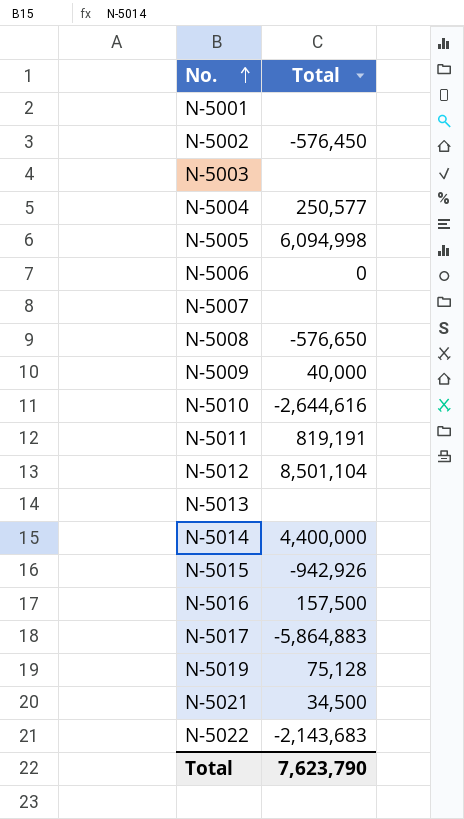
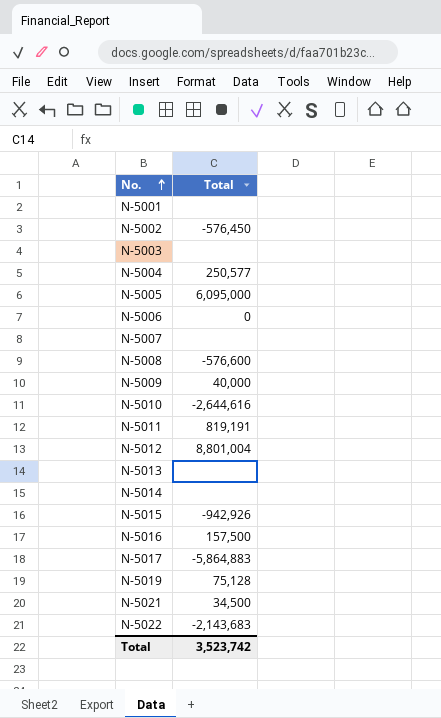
N-5005 | Total: 6,094,998 -> 6,095,000
N-5008 | Total: -576,650 -> -576,600
N-5012 | Total: 8,501,104 -> 8,801,004
N-5014 | Total: 4,400,000 -> none
Total | Total: 7,623,790 -> 3,523,742

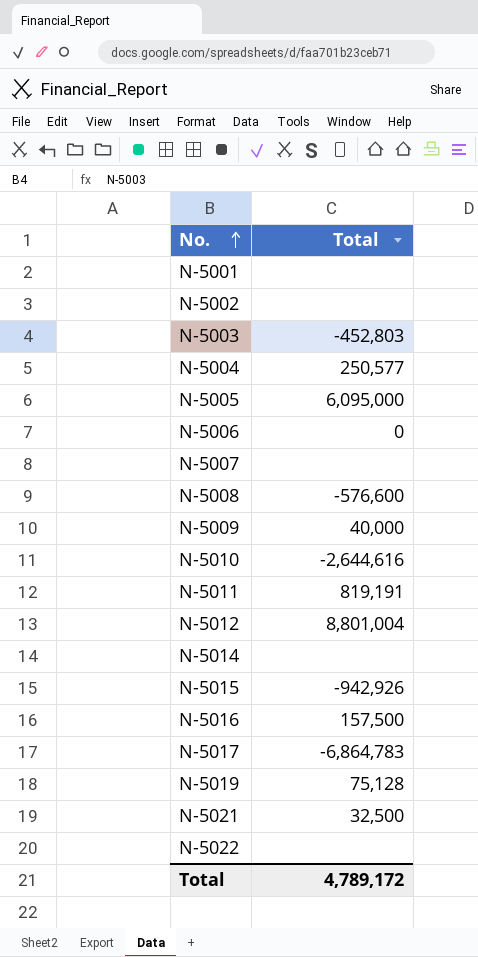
row N-5013: none -> none
N-5002 | Total: -576,450 -> none
N-5003 | Total: none -> -452,803
N-5017 | Total: -5,864,883 -> -6,864,783
N-5021 | Total: 34,500 -> 32,500
N-5022 | Total: -2,143,683 -> none
Total | Total: 3,523,742 -> 4,789,172

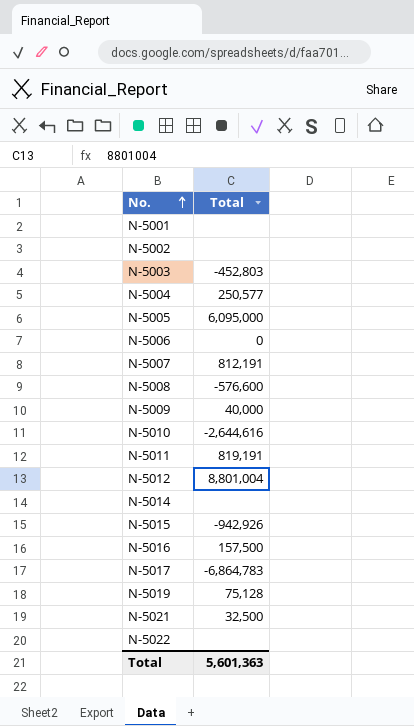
N-5007 | Total: none -> 812,191
Total | Total: 4,789,172 -> 5,601,363

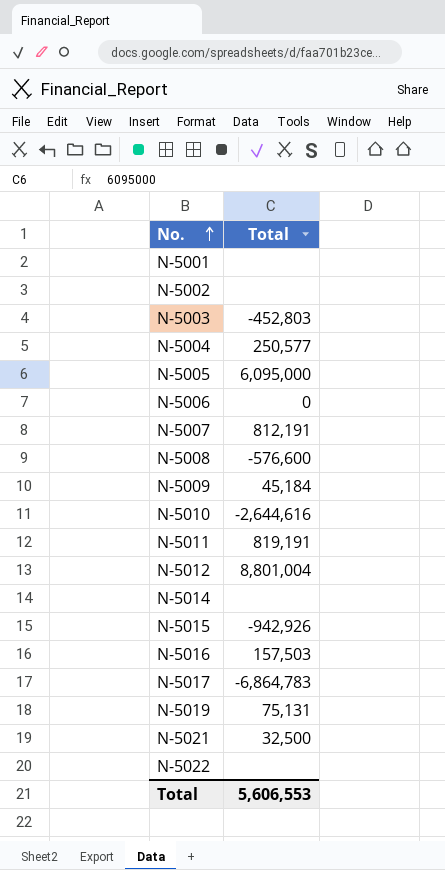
N-5009 | Total: 40,000 -> 45,184
N-5016 | Total: 157,500 -> 157,503
N-5019 | Total: 75,128 -> 75,131
Total | Total: 5,601,363 -> 5,606,553

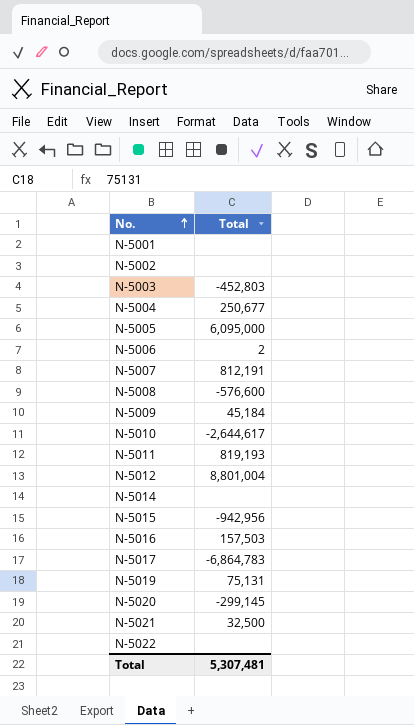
N-5004 | Total: 250,577 -> 250,677
N-5006 | Total: 0 -> 2
N-5010 | Total: -2,644,616 -> -2,644,617
N-5011 | Total: 819,191 -> 819,193
N-5015 | Total: -942,926 -> -942,956
row N-5020: none -> -299,145
Total | Total: 5,606,553 -> 5,307,481

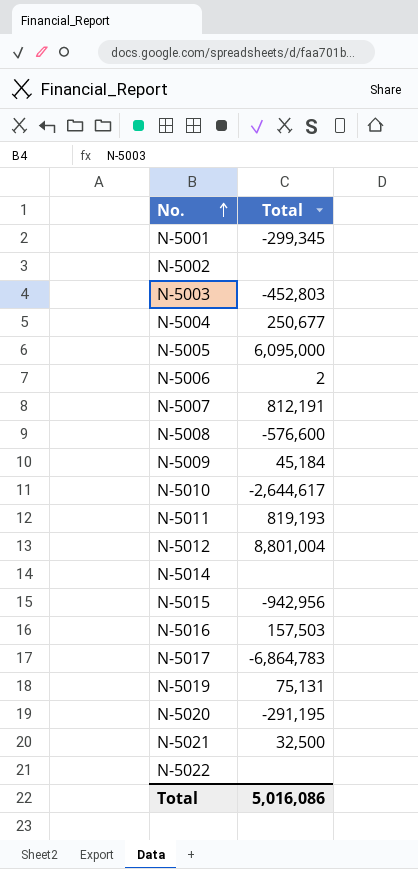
N-5001 | Total: none -> -299,345
N-5020 | Total: -299,145 -> -291,195
Total | Total: 5,307,481 -> 5,016,086

